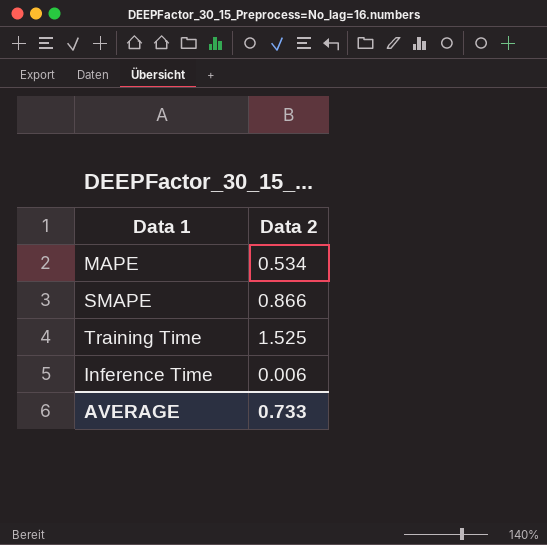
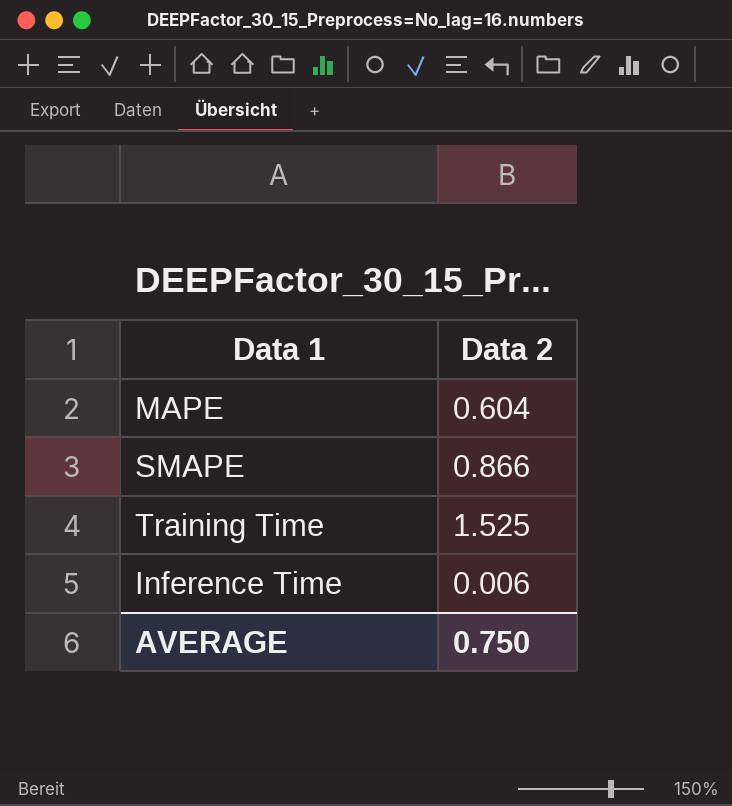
MAPE | Data 2: 0.534 -> 0.604
AVERAGE | Data 2: 0.733 -> 0.750

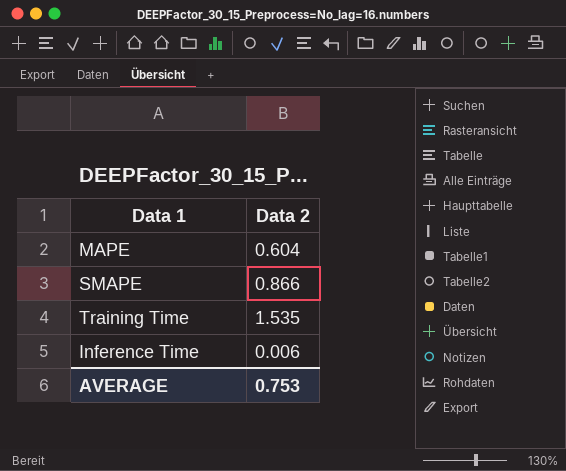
Training Time | Data 2: 1.525 -> 1.535
AVERAGE | Data 2: 0.750 -> 0.753

